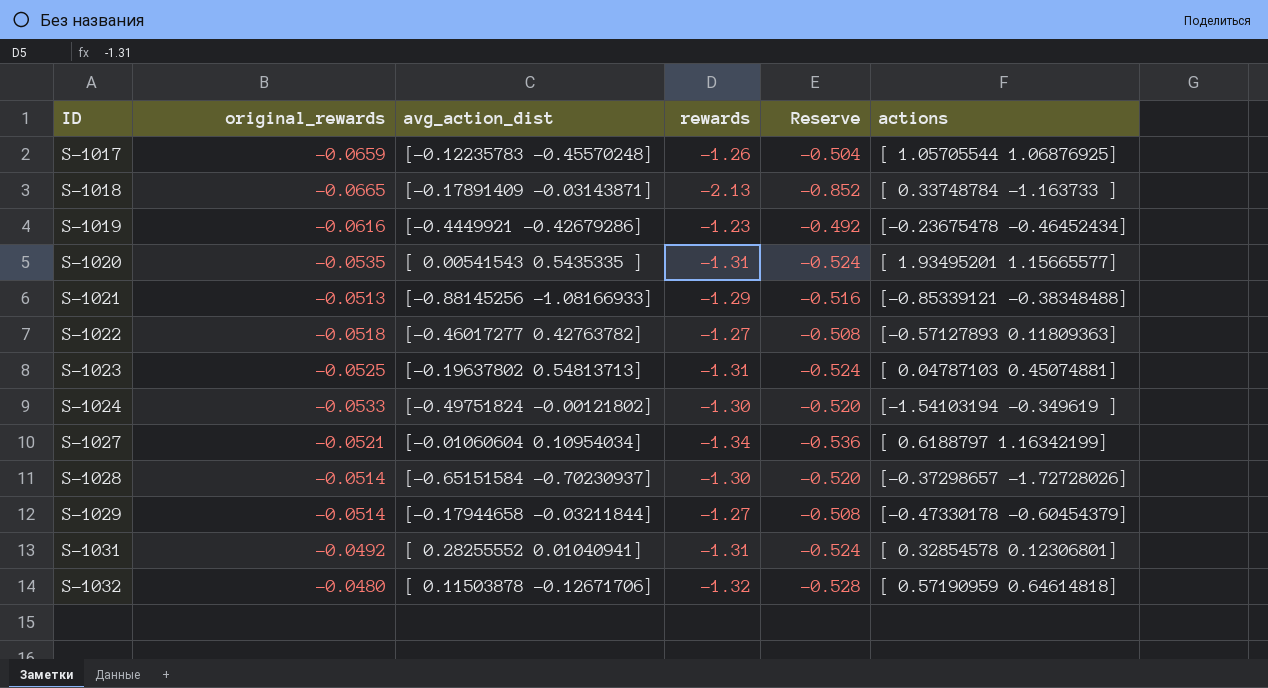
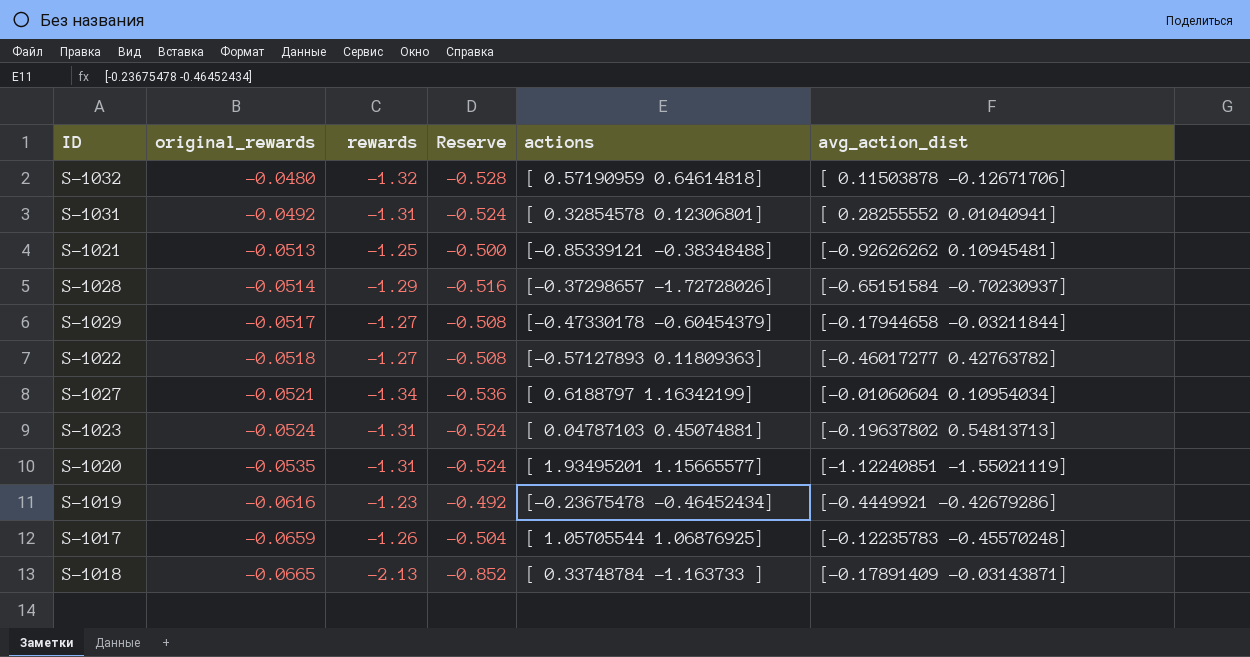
row order: ID ascending -> original_rewards descending
column avg_action_dist | position: 3 -> 6
row S-1024: -0.0533 | [-0.49751824 -0.00121802] | -1.30 | -0.520 | [-1.54103194 -0.349619 ] -> none
S-1021 | rewards: -1.29 -> -1.25
S-1021 | Reserve: -0.516 -> -0.500
S-1021 | avg_action_dist: [-0.88145256 -1.08166933] -> [-0.92626262 0.10945481]
S-1028 | rewards: -1.30 -> -1.29
S-1028 | Reserve: -0.520 -> -0.516
S-1029 | original_rewards: -0.0514 -> -0.0517
S-1023 | original_rewards: -0.0525 -> -0.0524
S-1020 | avg_action_dist: [ 0.00541543 0.5435335 ] -> [-1.12240851 -1.55021119]

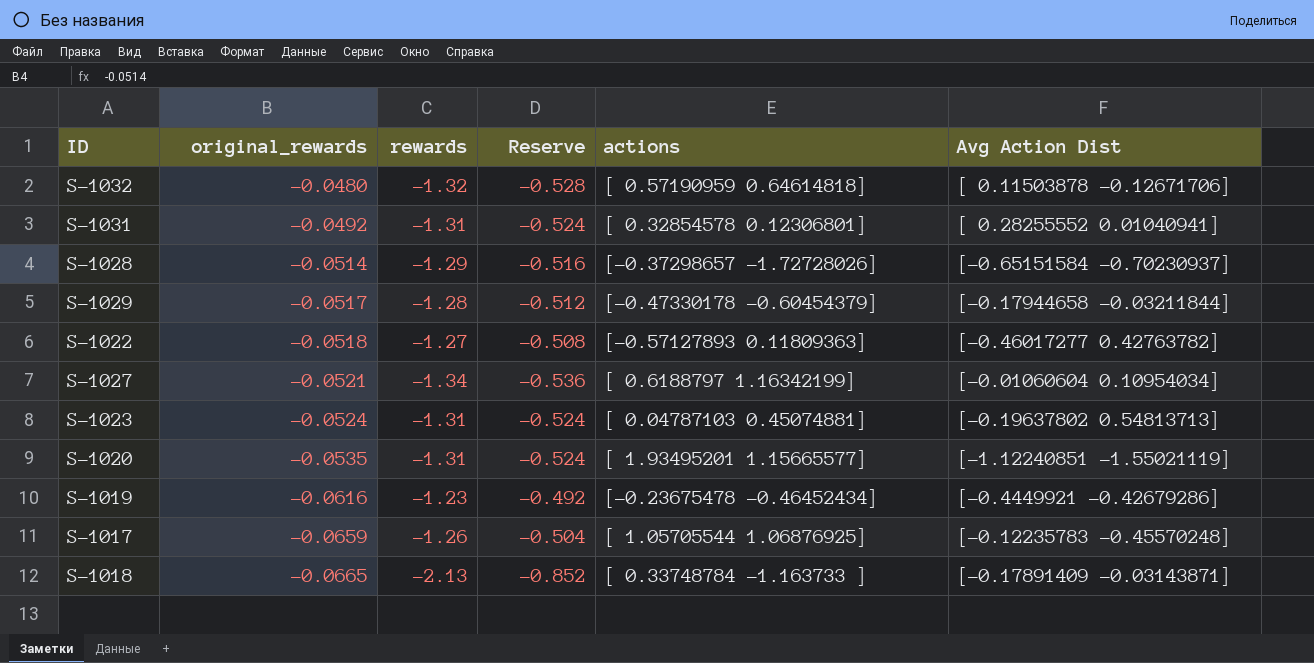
column name: avg_action_dist -> Avg Action Dist
row S-1021: -0.0513 | -1.25 | -0.500 | [-0.85339121 -0.38348488] | [-0.92626262 0.10945481] -> none
S-1029 | rewards: -1.27 -> -1.28
S-1029 | Reserve: -0.508 -> -0.512

